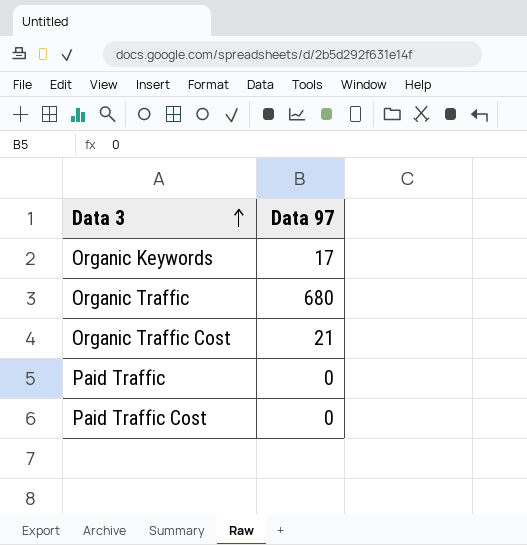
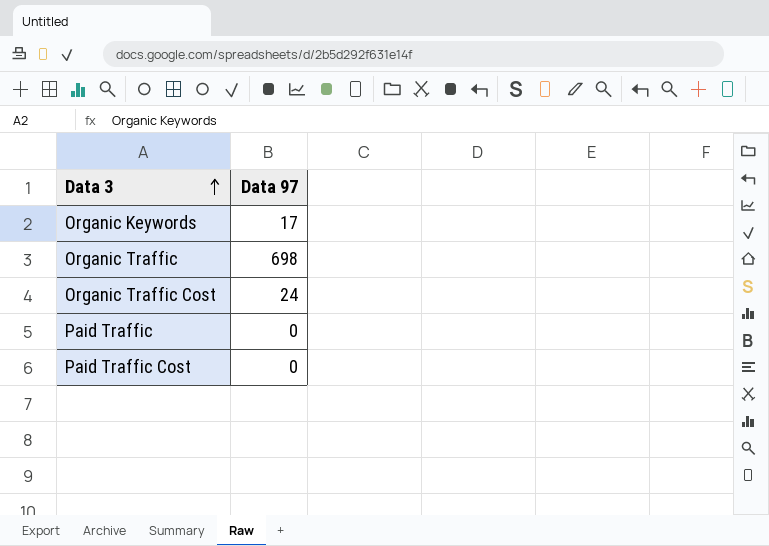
Organic Traffic | Data 97: 680 -> 698
Organic Traffic Cost | Data 97: 21 -> 24

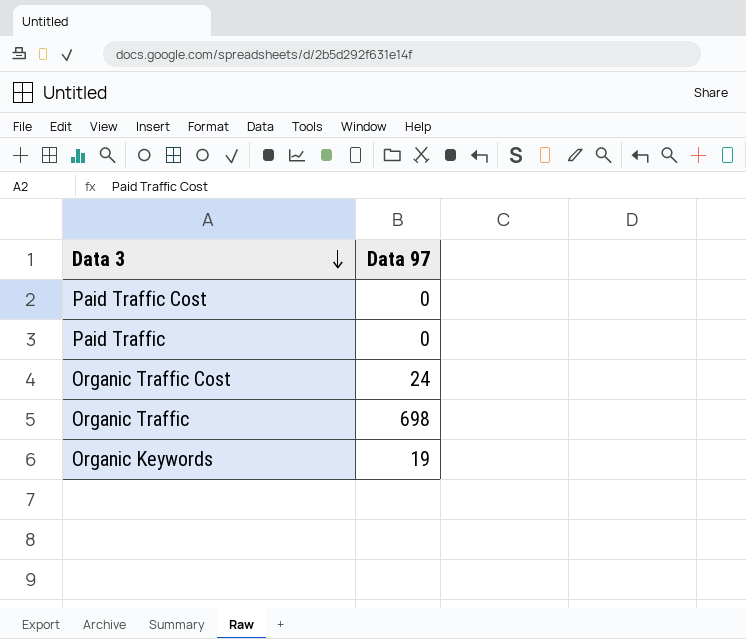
row order: Data 3 ascending -> Data 3 descending
Organic Keywords | Data 97: 17 -> 19

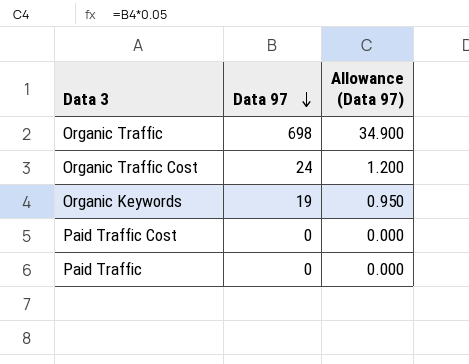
row order: Data 3 descending -> Data 97 descending
column Allowance (Data 97) | formula: none -> [Data 97] * 0.05

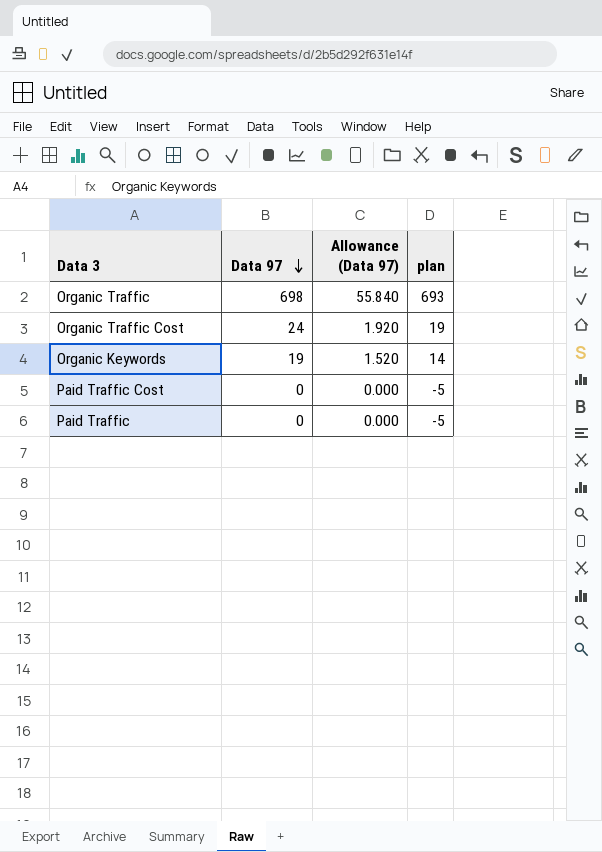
column Allowance (Data 97) | formula: [Data 97] * 0.05 -> [Data 97] * 0.08
column plan | formula: none -> [Data 97] - 5

